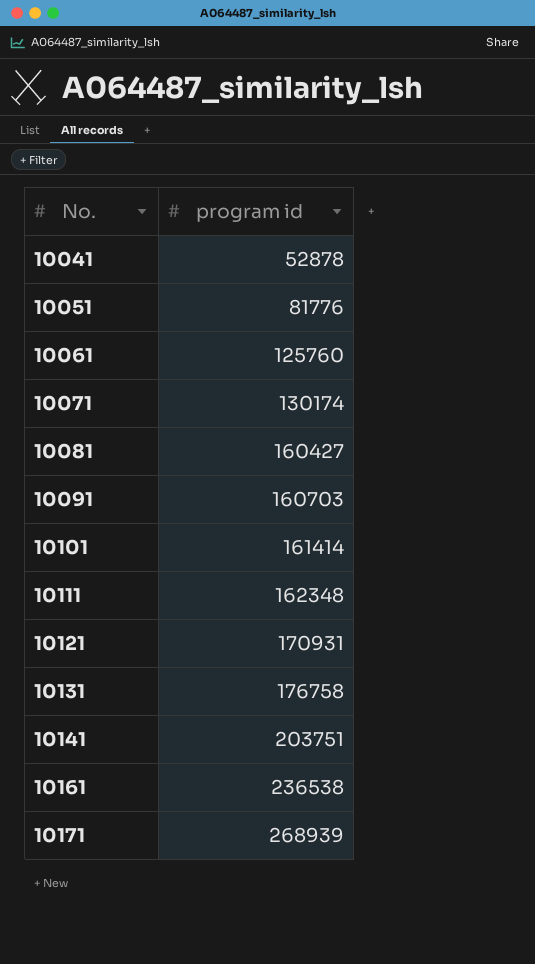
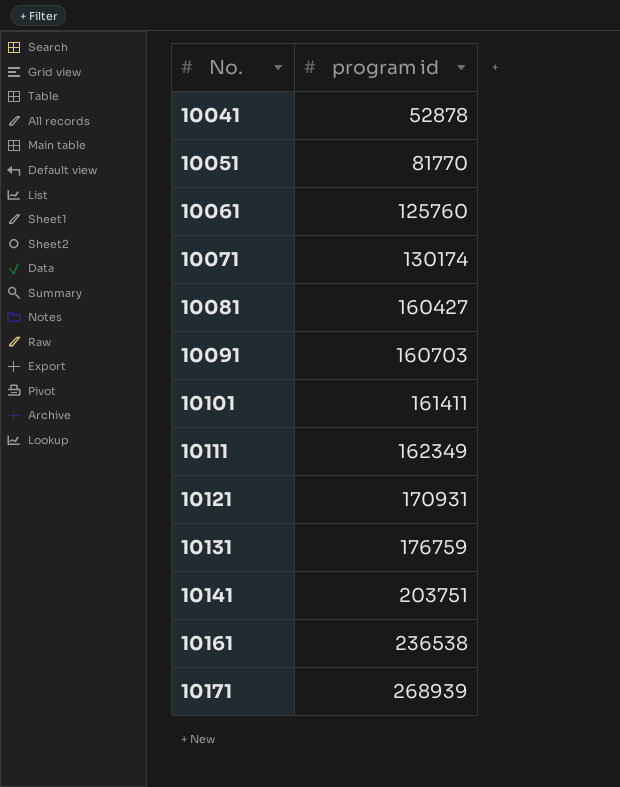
10051 | program id: 81776 -> 81770
10101 | program id: 161414 -> 161411
10111 | program id: 162348 -> 162349
10131 | program id: 176758 -> 176759

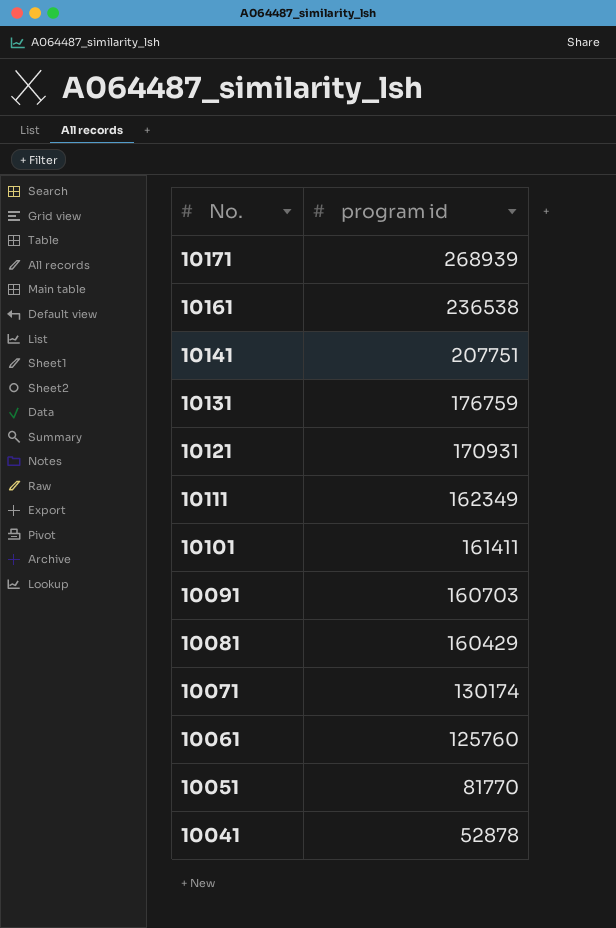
row order: No. ascending -> No. descending
10141 | program id: 203751 -> 207751
10081 | program id: 160427 -> 160429

